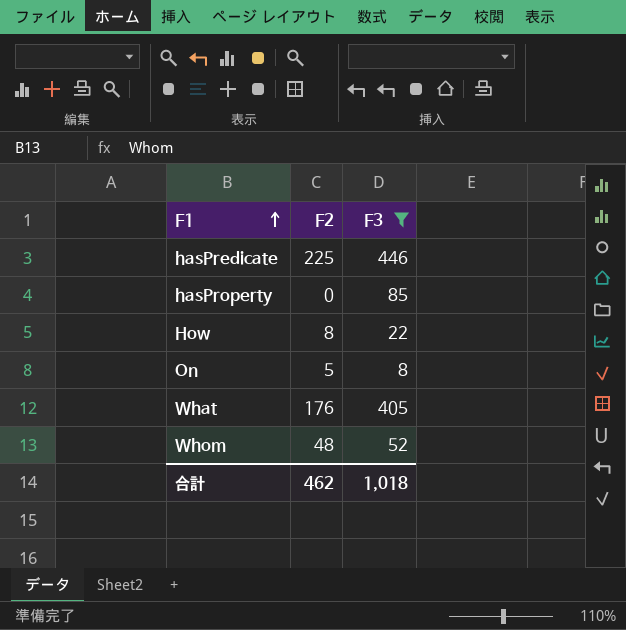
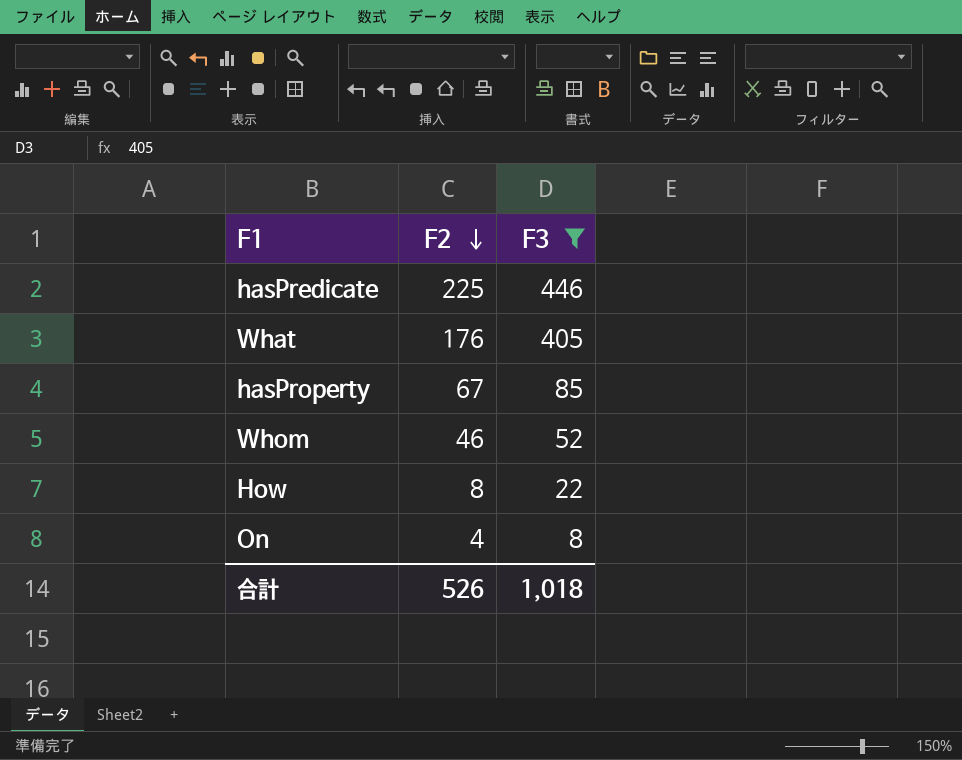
row order: F1 ascending -> F2 descending
hasProperty | F2: 0 -> 67
Whom | F2: 48 -> 46
On | F2: 5 -> 4
合計 | F2: 462 -> 526

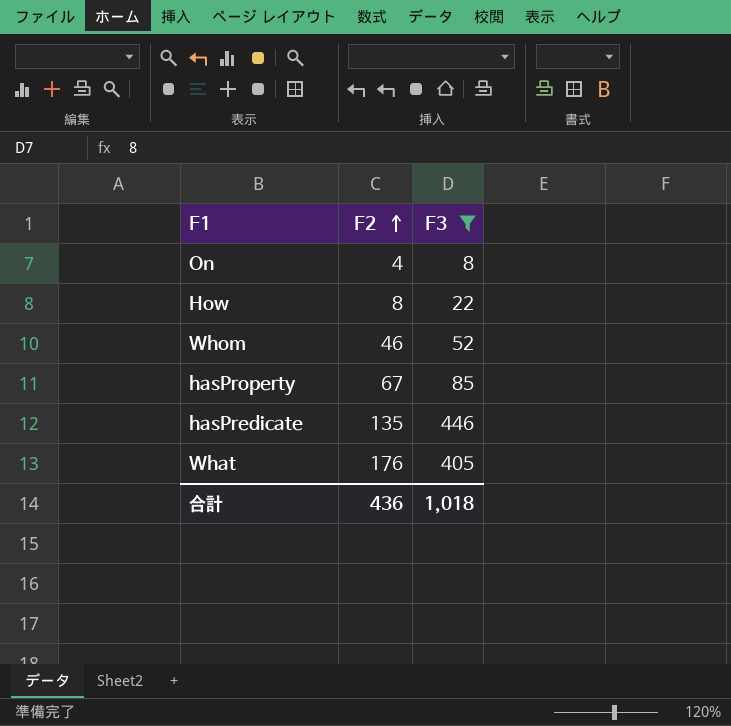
row order: F2 descending -> F2 ascending
hasPredicate | F2: 225 -> 135
合計 | F2: 526 -> 436

